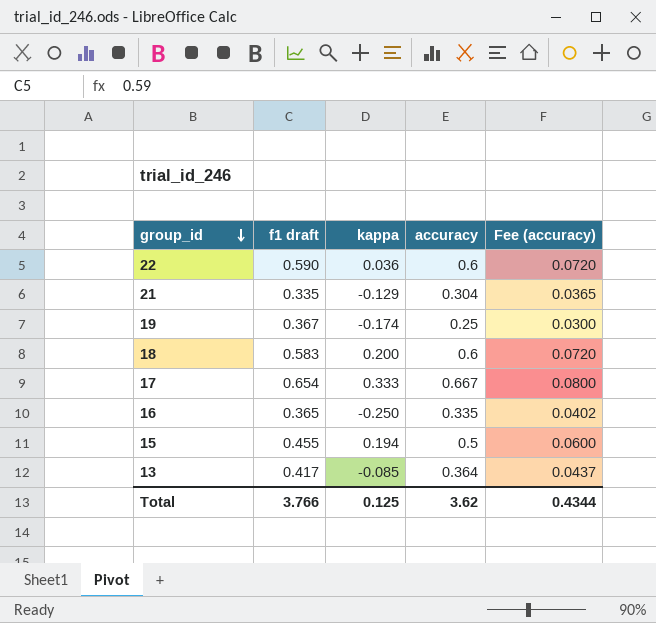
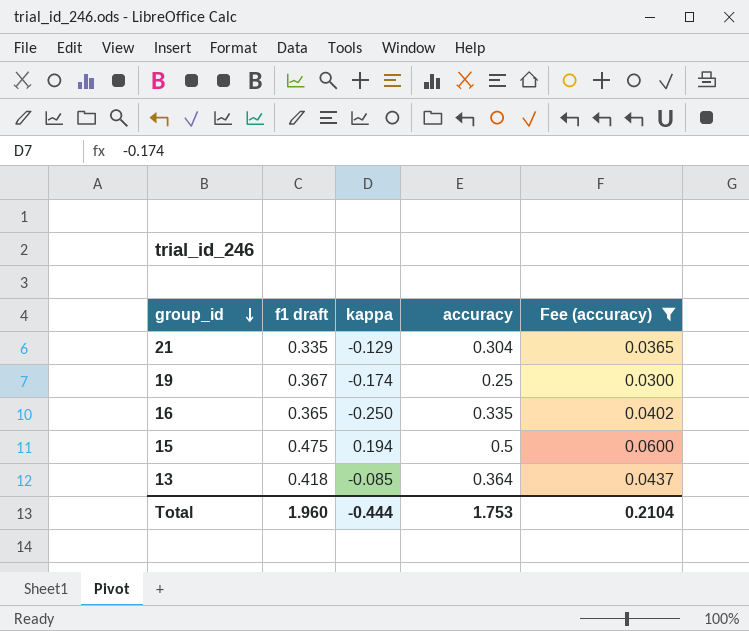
filter: none -> Fee (accuracy) <= 0.0600
15 | f1 draft: 0.455 -> 0.475
13 | f1 draft: 0.417 -> 0.418
Total | f1 draft: 3.766 -> 1.960
Total | kappa: 0.125 -> -0.444
Total | accuracy: 3.62 -> 1.753
Total | Fee (accuracy): 0.4344 -> 0.2104

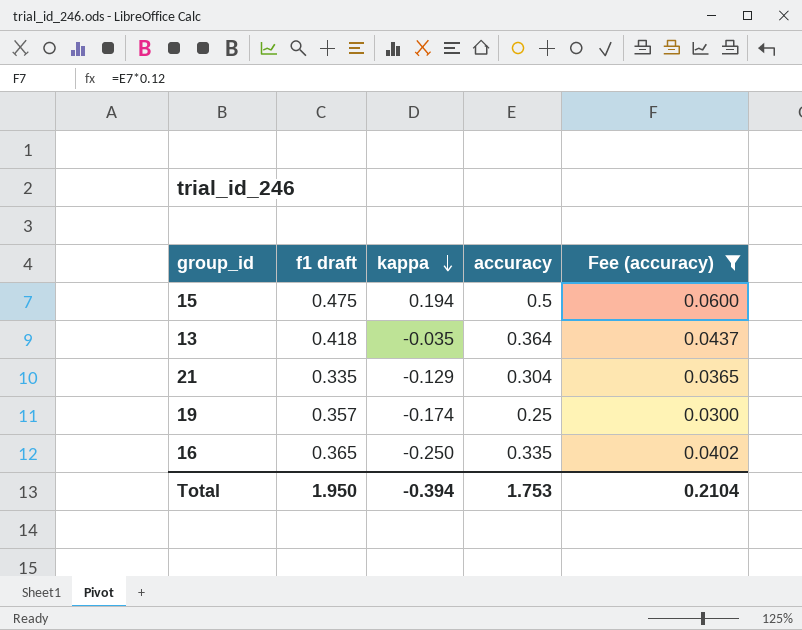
row order: group_id descending -> kappa descending
13 | kappa: -0.085 -> -0.035
19 | f1 draft: 0.367 -> 0.357
Total | f1 draft: 1.960 -> 1.950
Total | kappa: -0.444 -> -0.394

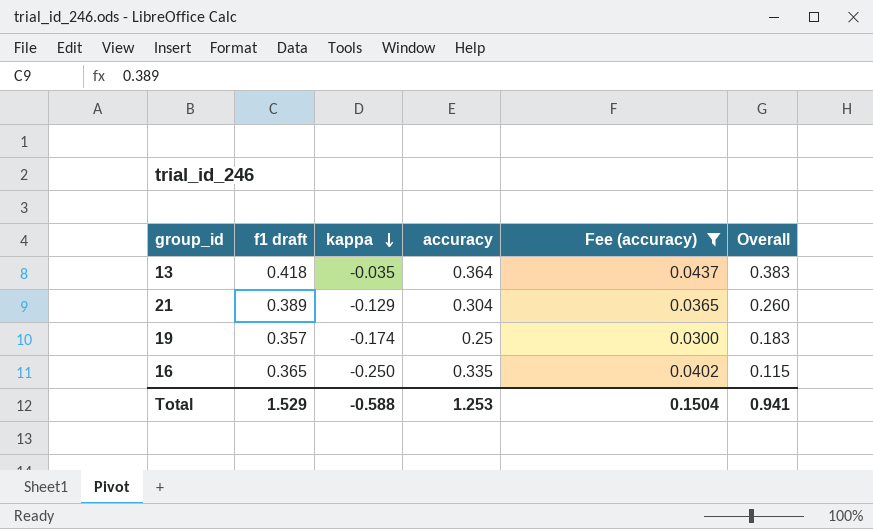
column Overall | formula: none -> [f1 draft] + [kappa]
row 15: 0.475 | 0.194 | 0.5 | 0.0600 -> none
21 | f1 draft: 0.335 -> 0.389
Total | f1 draft: 1.950 -> 1.529
Total | kappa: -0.394 -> -0.588
Total | accuracy: 1.753 -> 1.253
Total | Fee (accuracy): 0.2104 -> 0.1504

